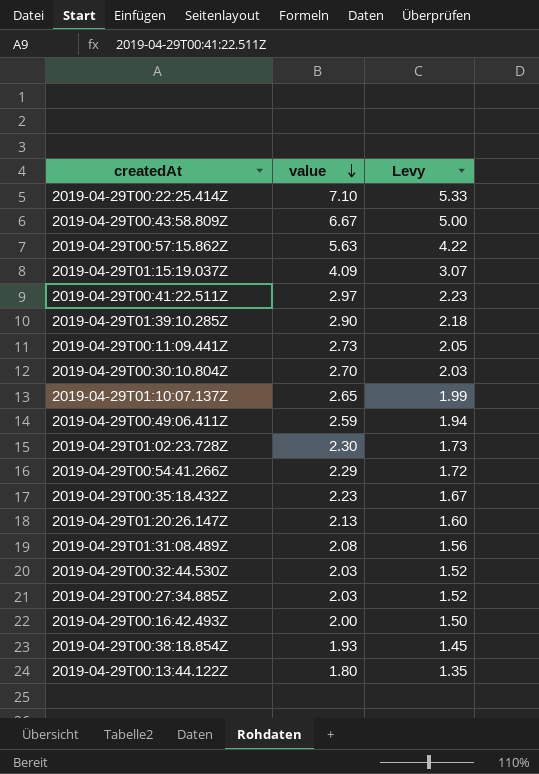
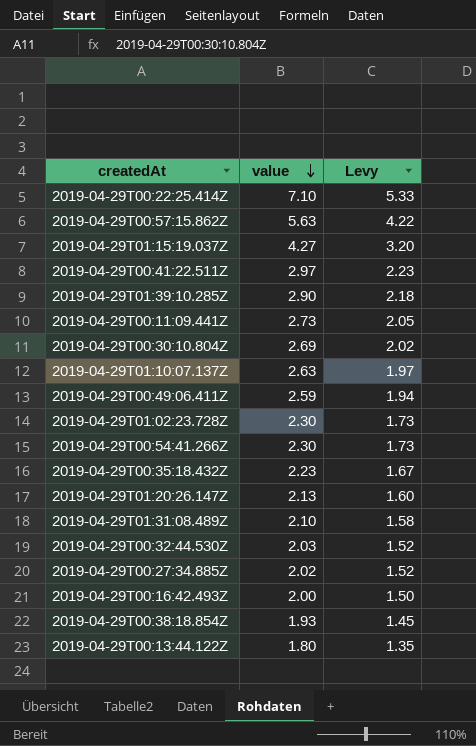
row 2019-04-29T00:43:58.809Z: 6.67 | 5.00 -> none
2019-04-29T01:15:19.037Z | value: 4.09 -> 4.27
2019-04-29T01:15:19.037Z | Levy: 3.07 -> 3.20
2019-04-29T00:30:10.804Z | value: 2.70 -> 2.69
2019-04-29T00:30:10.804Z | Levy: 2.03 -> 2.02
2019-04-29T01:10:07.137Z | value: 2.65 -> 2.63
2019-04-29T01:10:07.137Z | Levy: 1.99 -> 1.97
2019-04-29T00:54:41.266Z | value: 2.29 -> 2.30
2019-04-29T00:54:41.266Z | Levy: 1.72 -> 1.73
2019-04-29T01:31:08.489Z | value: 2.08 -> 2.10
2019-04-29T01:31:08.489Z | Levy: 1.56 -> 1.58
2019-04-29T00:27:34.885Z | value: 2.03 -> 2.02

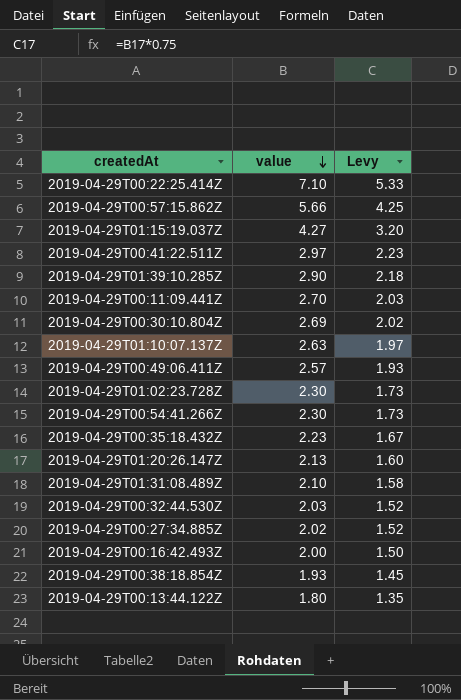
2019-04-29T00:57:15.862Z | value: 5.63 -> 5.66
2019-04-29T00:57:15.862Z | Levy: 4.22 -> 4.25
2019-04-29T00:11:09.441Z | value: 2.73 -> 2.70
2019-04-29T00:11:09.441Z | Levy: 2.05 -> 2.03
2019-04-29T00:49:06.411Z | value: 2.59 -> 2.57
2019-04-29T00:49:06.411Z | Levy: 1.94 -> 1.93

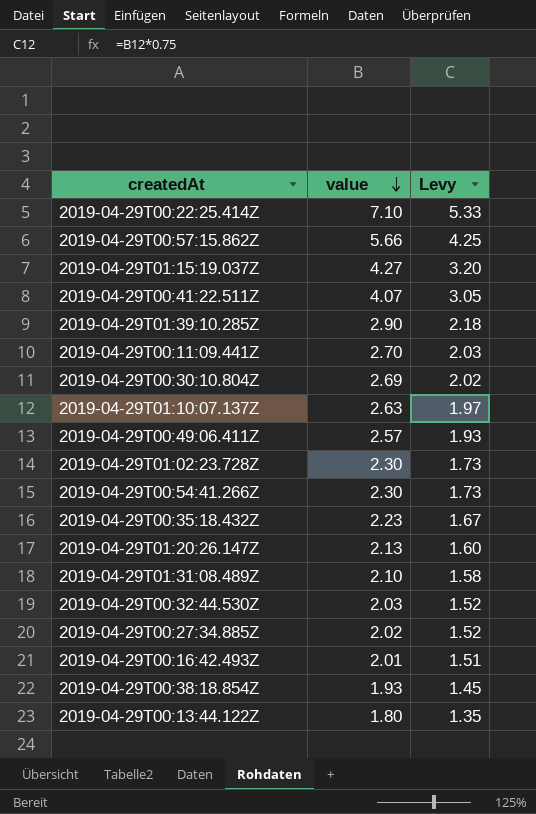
2019-04-29T00:41:22.511Z | value: 2.97 -> 4.07
2019-04-29T00:41:22.511Z | Levy: 2.23 -> 3.05
2019-04-29T00:16:42.493Z | value: 2.00 -> 2.01
2019-04-29T00:16:42.493Z | Levy: 1.50 -> 1.51

